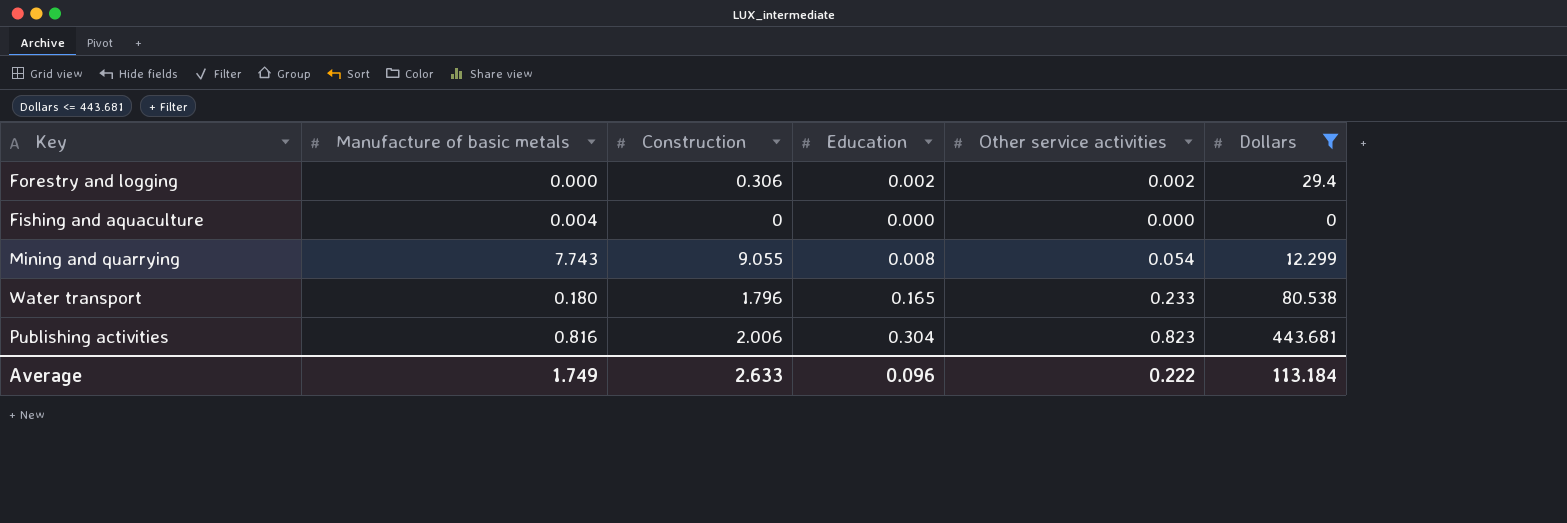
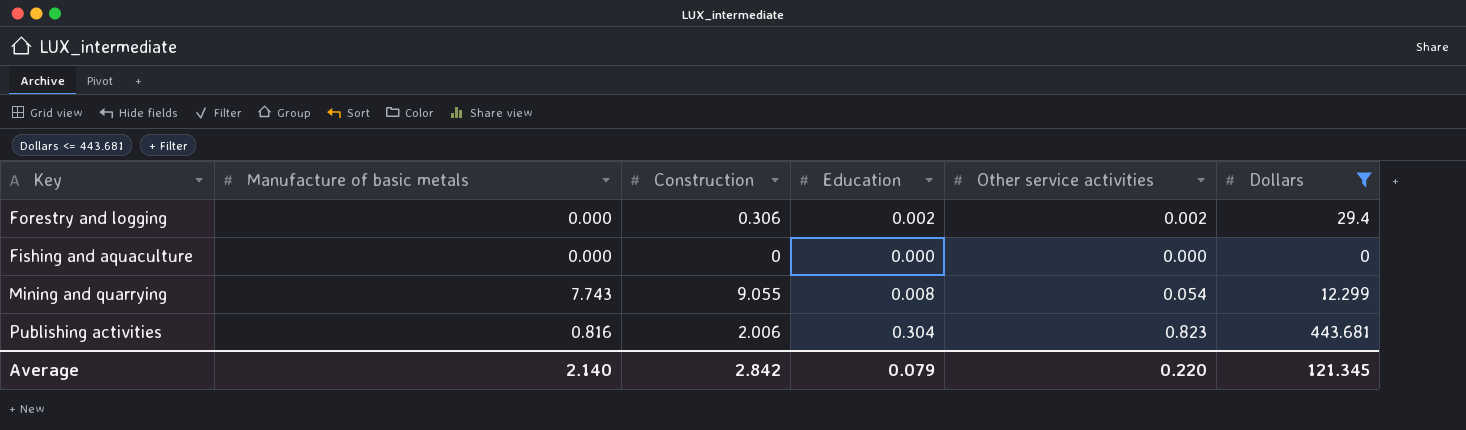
row Water transport: 0.180 | 1.796 | 0.165 | 0.233 | 80.538 -> none
Fishing and aquaculture | Manufacture of basic metals: 0.004 -> 0.000
Average | Manufacture of basic metals: 1.749 -> 2.140
Average | Construction: 2.633 -> 2.842
Average | Education: 0.096 -> 0.079
Average | Other service activities: 0.222 -> 0.220
Average | Dollars: 113.184 -> 121.345

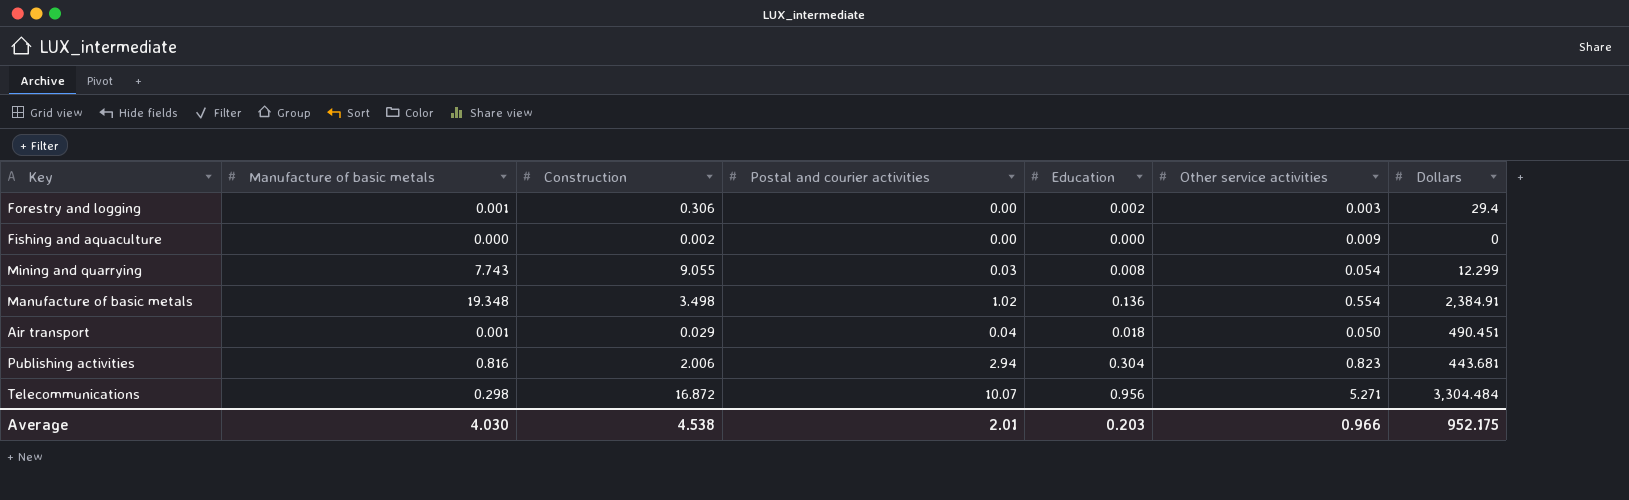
filter: Dollars <= 443.681 -> none
column Postal and courier activities | position: none -> 4
Forestry and logging | Manufacture of basic metals: 0.000 -> 0.001
Forestry and logging | Other service activities: 0.002 -> 0.003
Fishing and aquaculture | Construction: 0 -> 0.002
Fishing and aquaculture | Other service activities: 0.000 -> 0.009
Average | Manufacture of basic metals: 2.140 -> 4.030
Average | Construction: 2.842 -> 4.538
Average | Education: 0.079 -> 0.203
Average | Other service activities: 0.220 -> 0.966
Average | Dollars: 121.345 -> 952.175

